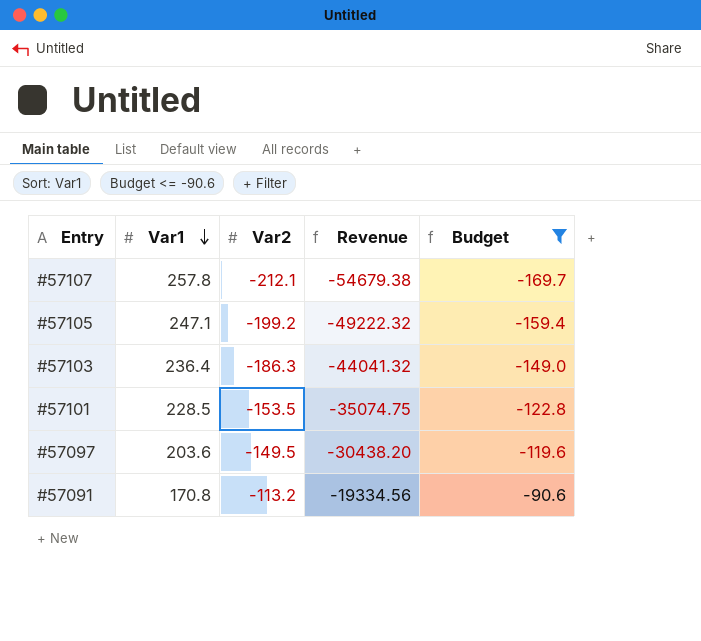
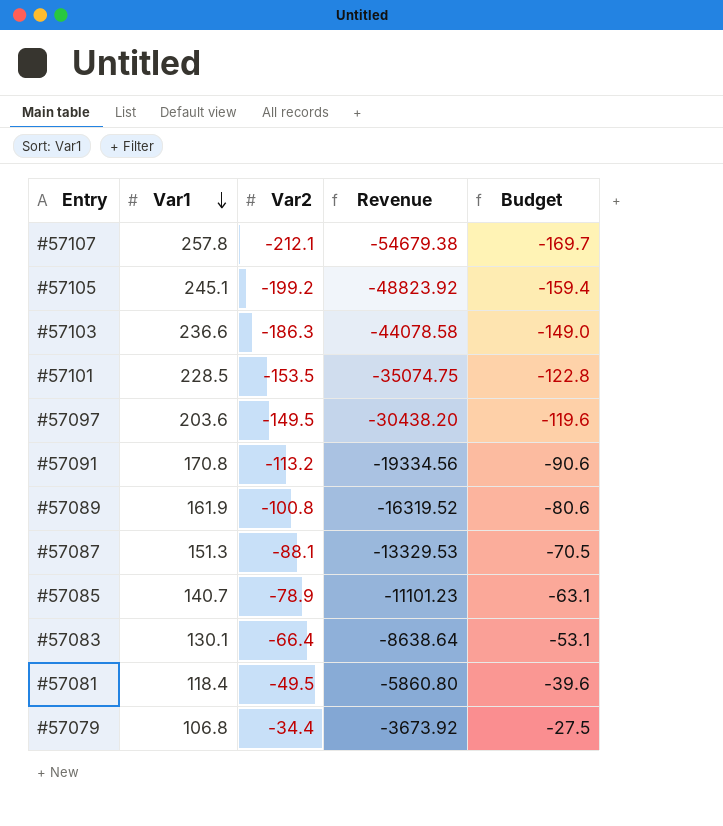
filter: Budget <= -90.6 -> none
#57105 | Var1: 247.1 -> 245.1
#57105 | Revenue: -49222.32 -> -48823.92
#57103 | Var1: 236.4 -> 236.6
#57103 | Revenue: -44041.32 -> -44078.58

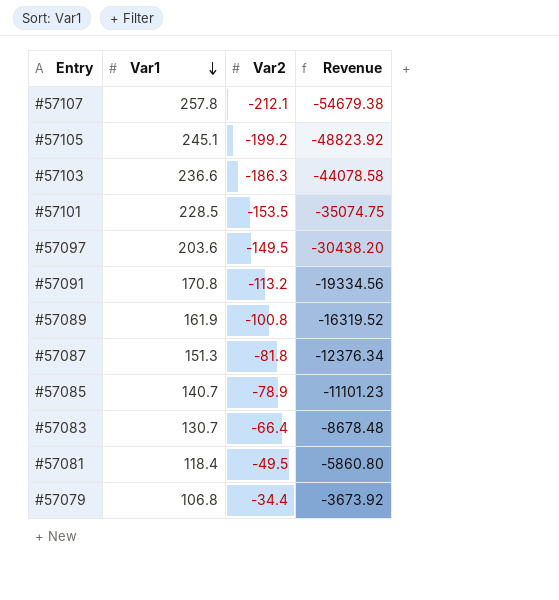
column Budget | formula: [Var2] * 0.8 -> none
#57087 | Var2: -88.1 -> -81.8
#57087 | Revenue: -13329.53 -> -12376.34
#57083 | Var1: 130.1 -> 130.7
#57083 | Revenue: -8638.64 -> -8678.48

